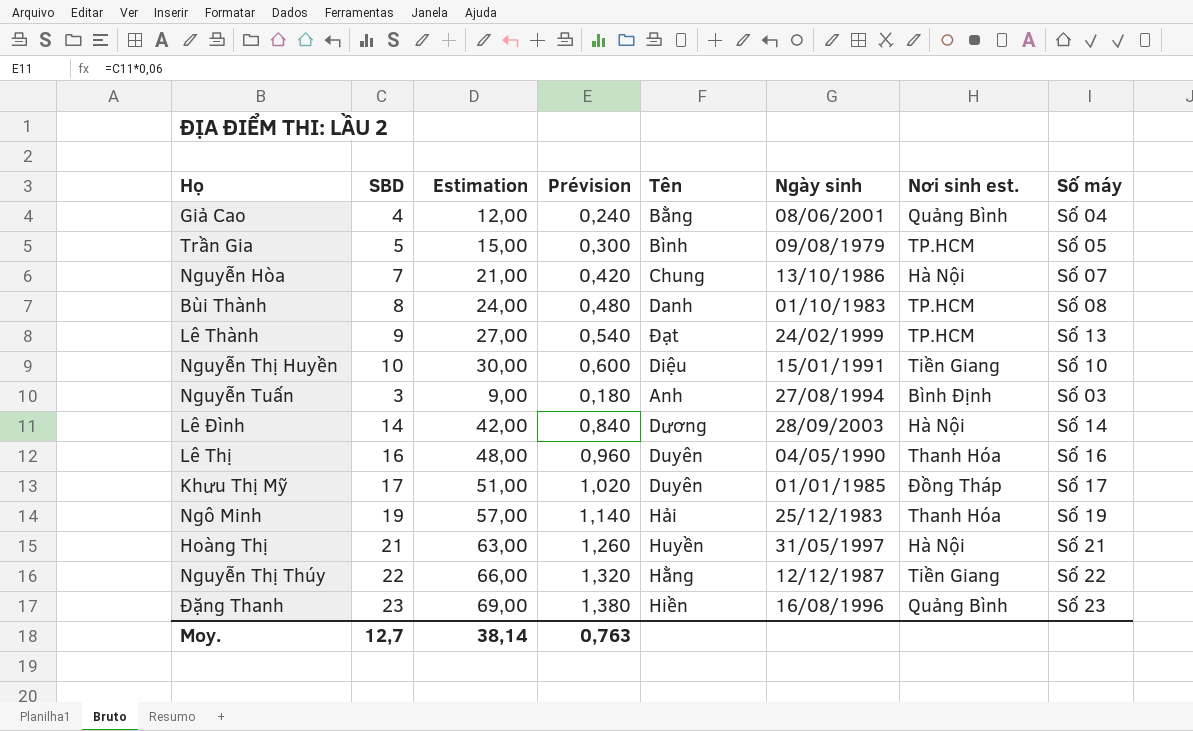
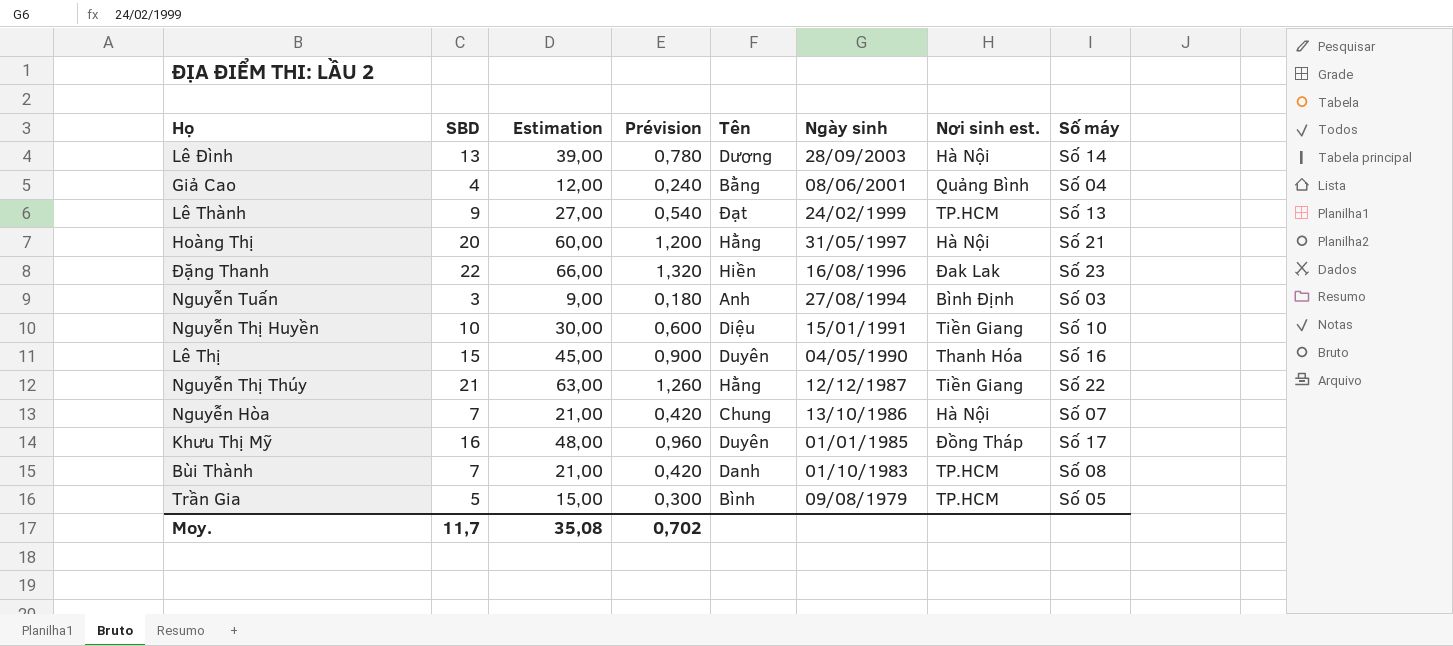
row order: none -> Ngày sinh descending
row Ngô Minh: 19 | 57,00 | 1,140 | Hải | 25/12/1983 | Thanh Hóa | Số 19 -> none
Lê Đình | SBD: 14 -> 13
Lê Đình | Estimation: 42,00 -> 39,00
Lê Đình | Prévision: 0,840 -> 0,780
Hoàng Thị | SBD: 21 -> 20
Hoàng Thị | Estimation: 63,00 -> 60,00
Hoàng Thị | Prévision: 1,260 -> 1,200
Hoàng Thị | Tên: Huyền -> Hằng
Đặng Thanh | SBD: 23 -> 22
Đặng Thanh | Estimation: 69,00 -> 66,00
Đặng Thanh | Prévision: 1,380 -> 1,320
Đặng Thanh | Nơi sinh est.: Quảng Bình -> Đak Lak
Lê Thị | SBD: 16 -> 15
Lê Thị | Estimation: 48,00 -> 45,00
Lê Thị | Prévision: 0,960 -> 0,900
Nguyễn Thị Thúy | SBD: 22 -> 21
Nguyễn Thị Thúy | Estimation: 66,00 -> 63,00
Nguyễn Thị Thúy | Prévision: 1,320 -> 1,260
Khưu Thị Mỹ | SBD: 17 -> 16
Khưu Thị Mỹ | Estimation: 51,00 -> 48,00
Khưu Thị Mỹ | Prévision: 1,020 -> 0,960
Bùi Thành | SBD: 8 -> 7
Bùi Thành | Estimation: 24,00 -> 21,00
Bùi Thành | Prévision: 0,480 -> 0,420
Moy. | SBD: 12,7 -> 11,7
Moy. | Estimation: 38,14 -> 35,08
Moy. | Prévision: 0,763 -> 0,702

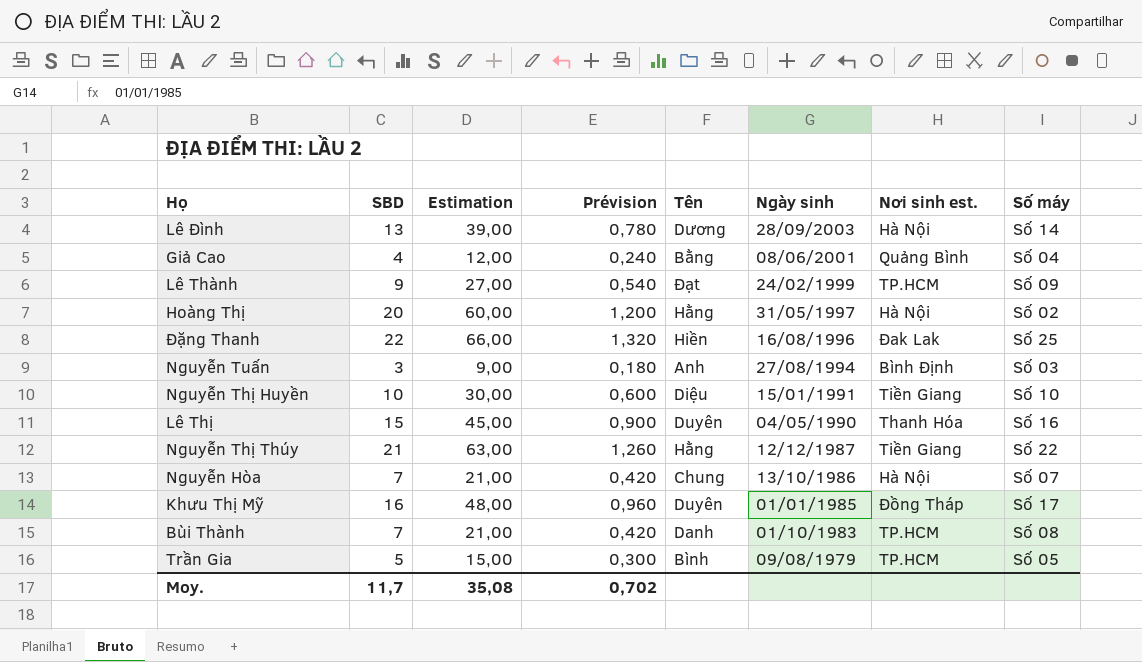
Lê Thành | Số máy: Số 13 -> Số 09
Hoàng Thị | Số máy: Số 21 -> Số 02
Đặng Thanh | Số máy: Số 23 -> Số 25

